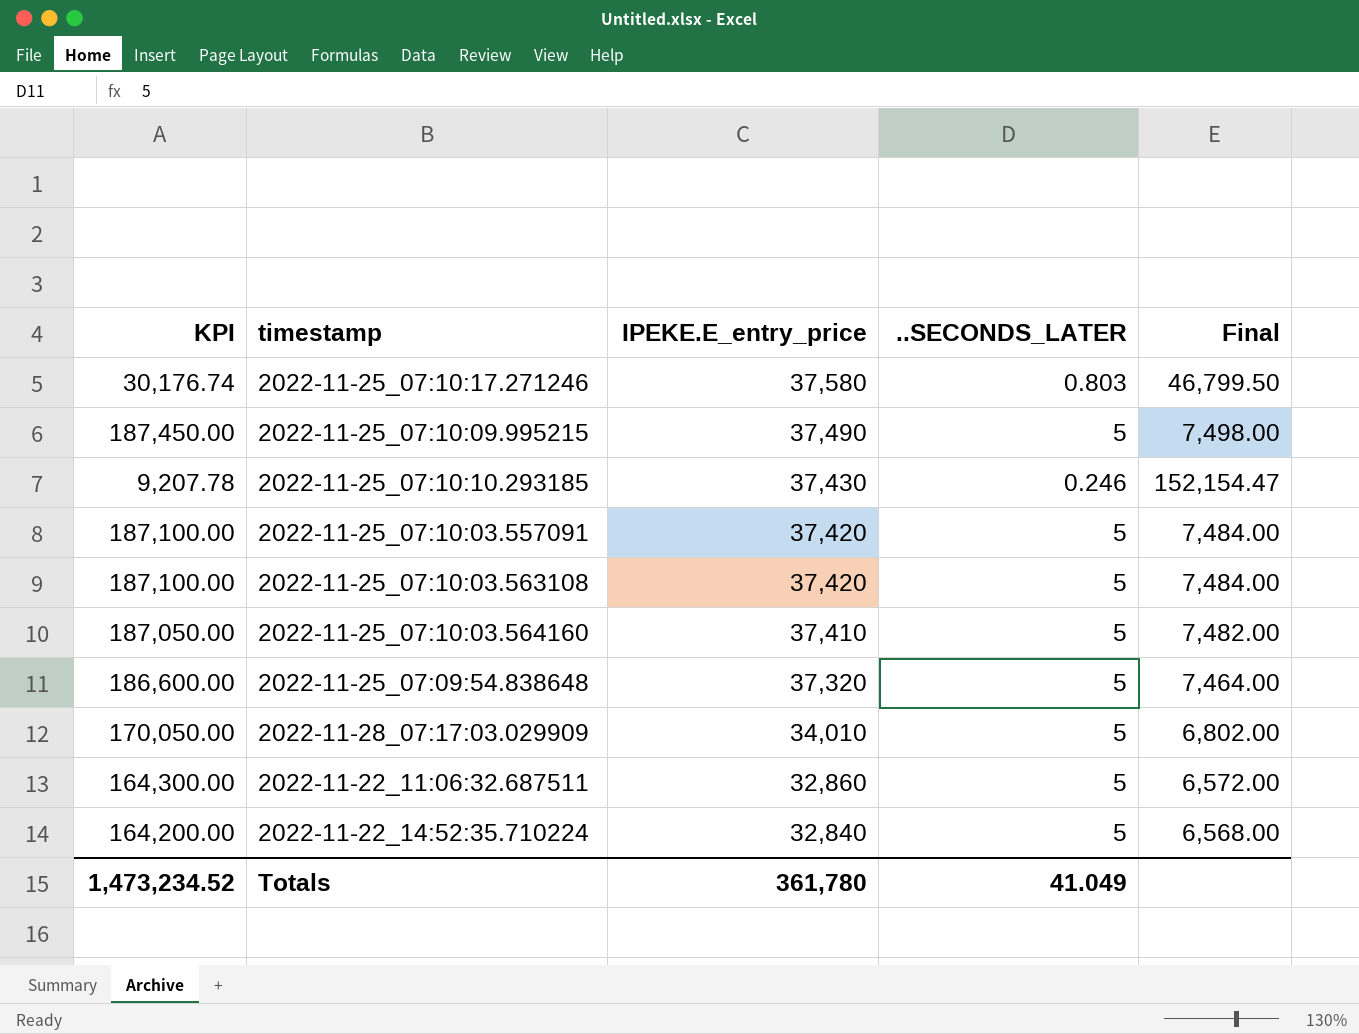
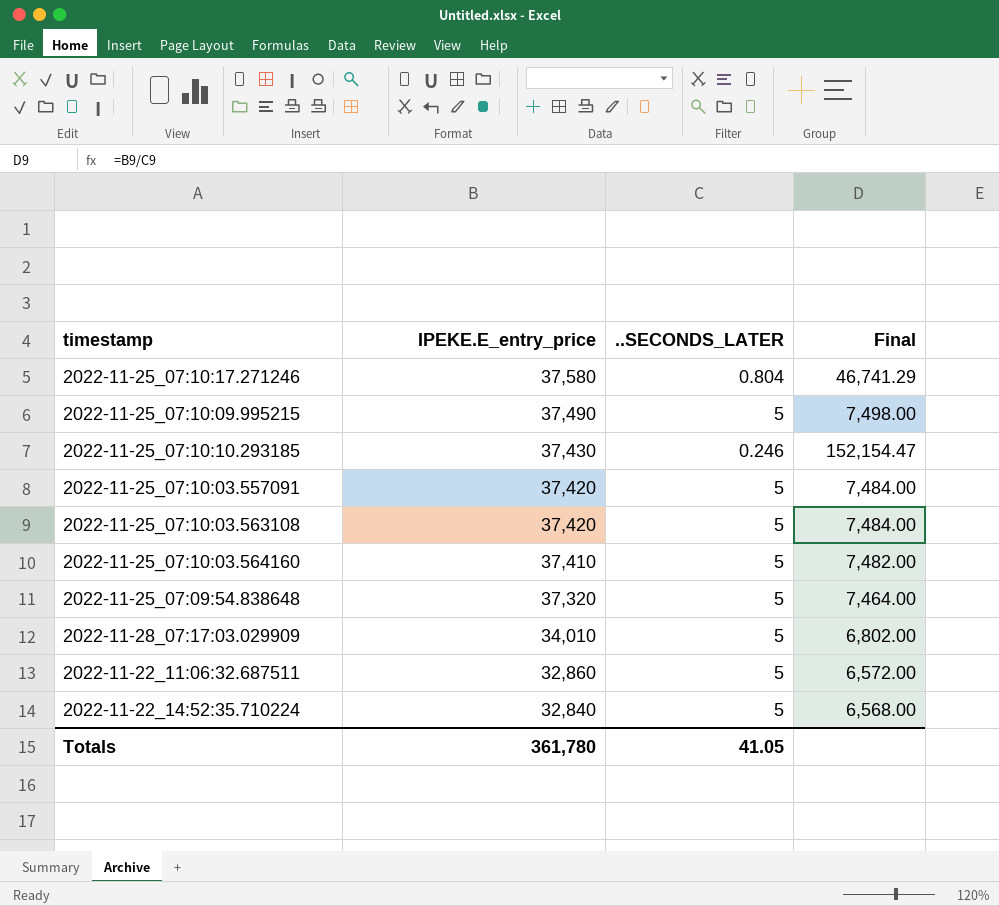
column KPI | formula: [IPEKE.E_entry_price] * [..SECONDS_LATER] -> none
2022-11-25_07:10:17.271246 | ..SECONDS_LATER: 0.803 -> 0.804
2022-11-25_07:10:17.271246 | Final: 46,799.50 -> 46,741.29
Totals | ..SECONDS_LATER: 41.049 -> 41.05

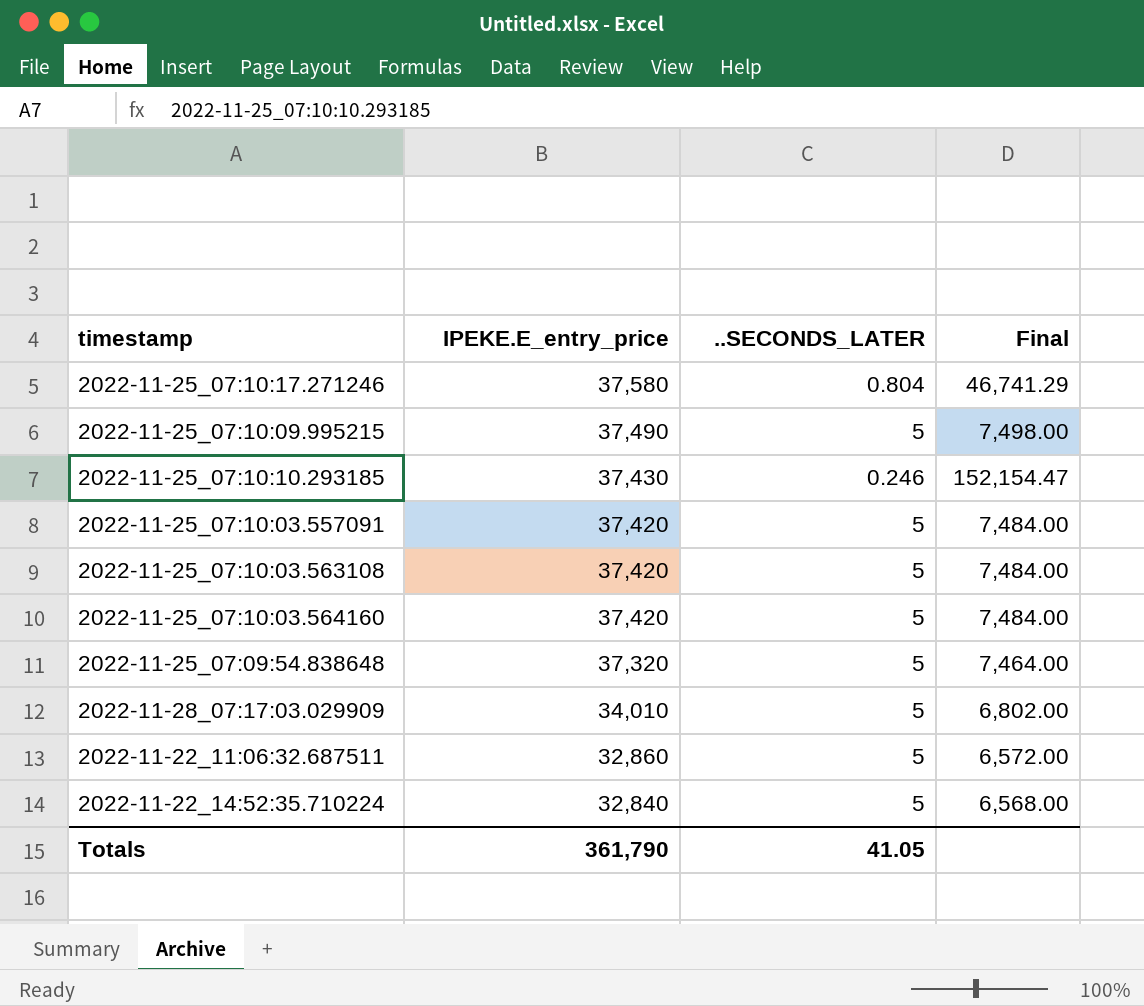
2022-11-25_07:10:03.564160 | IPEKE.E_entry_price: 37,410 -> 37,420
2022-11-25_07:10:03.564160 | Final: 7,482.00 -> 7,484.00
Totals | IPEKE.E_entry_price: 361,780 -> 361,790

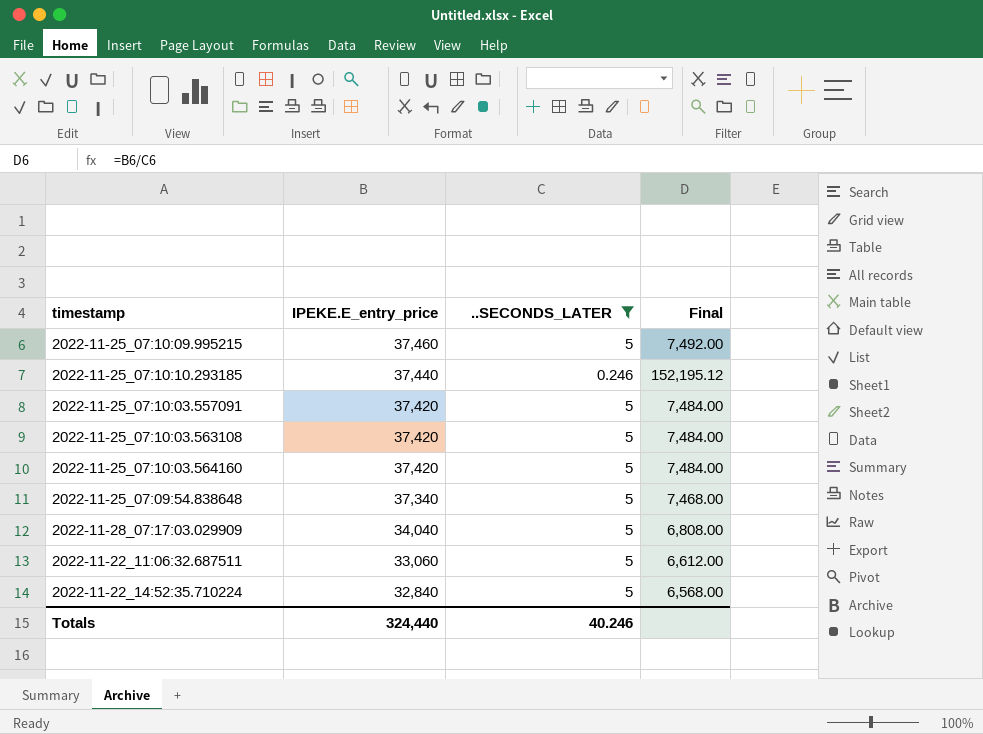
filter: none -> ..SECONDS_LATER != 0.804
2022-11-25_07:10:09.995215 | IPEKE.E_entry_price: 37,490 -> 37,460
2022-11-25_07:10:09.995215 | Final: 7,498.00 -> 7,492.00
2022-11-25_07:10:10.293185 | IPEKE.E_entry_price: 37,430 -> 37,440
2022-11-25_07:10:10.293185 | Final: 152,154.47 -> 152,195.12
2022-11-25_07:09:54.838648 | IPEKE.E_entry_price: 37,320 -> 37,340
2022-11-25_07:09:54.838648 | Final: 7,464.00 -> 7,468.00
2022-11-28_07:17:03.029909 | IPEKE.E_entry_price: 34,010 -> 34,040
2022-11-28_07:17:03.029909 | Final: 6,802.00 -> 6,808.00
2022-11-22_11:06:32.687511 | IPEKE.E_entry_price: 32,860 -> 33,060
2022-11-22_11:06:32.687511 | Final: 6,572.00 -> 6,612.00
Totals | IPEKE.E_entry_price: 361,790 -> 324,440
Totals | ..SECONDS_LATER: 41.05 -> 40.246

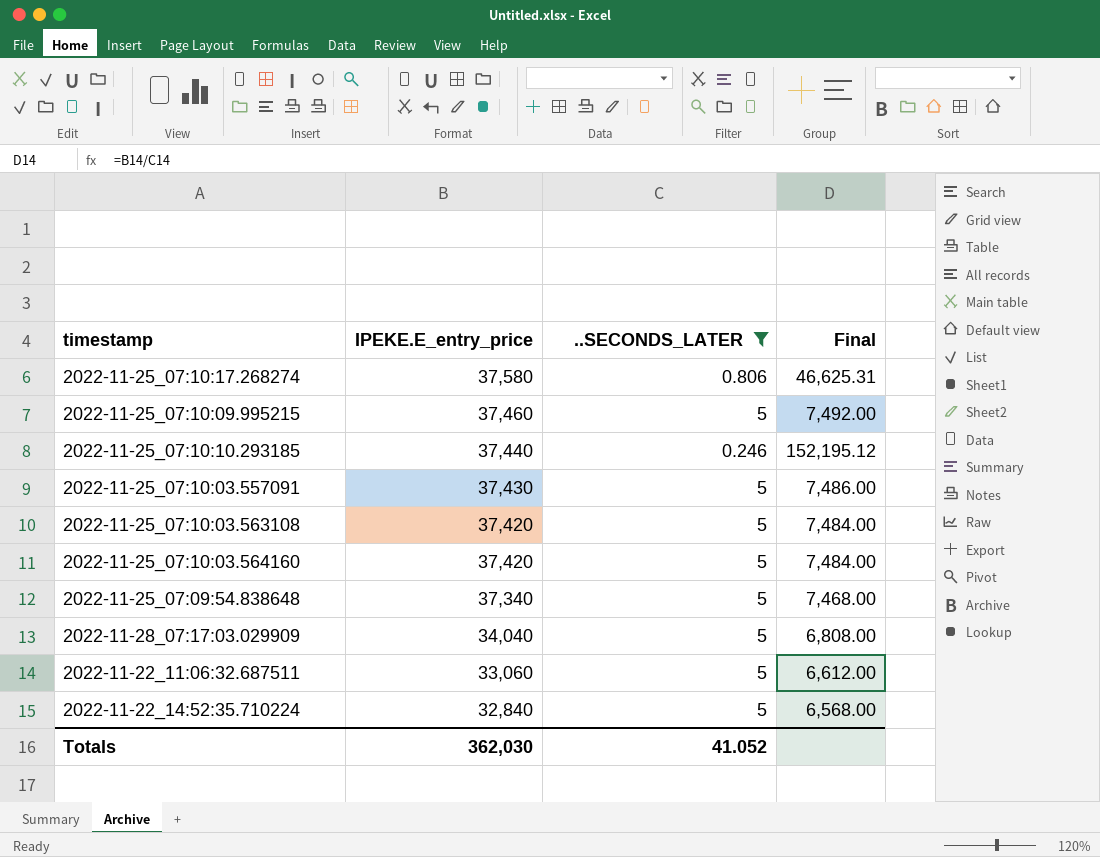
row 2022-11-25_07:10:17.268274: none -> 37,580 | 0.806 | 46,625.31
2022-11-25_07:10:03.557091 | IPEKE.E_entry_price: 37,420 -> 37,430
2022-11-25_07:10:03.557091 | Final: 7,484.00 -> 7,486.00
Totals | IPEKE.E_entry_price: 324,440 -> 362,030
Totals | ..SECONDS_LATER: 40.246 -> 41.052

